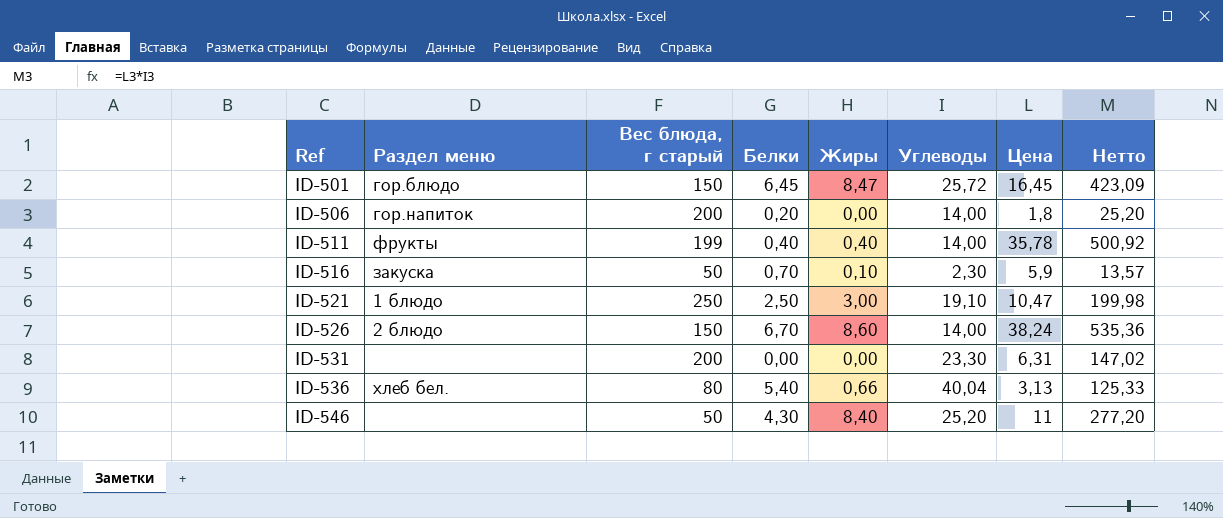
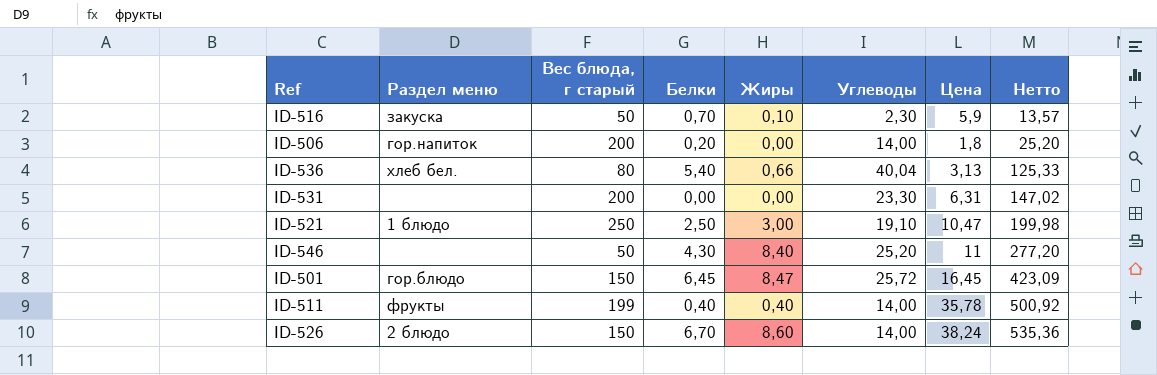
row order: Ref ascending -> Нетто ascending

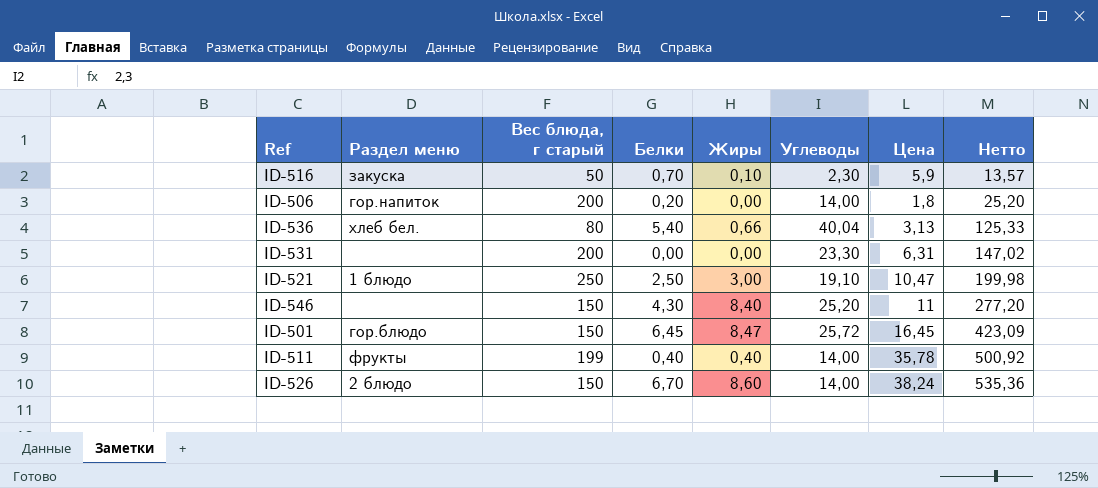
ID-546 | Вес блюда, г старый: 50 -> 150

